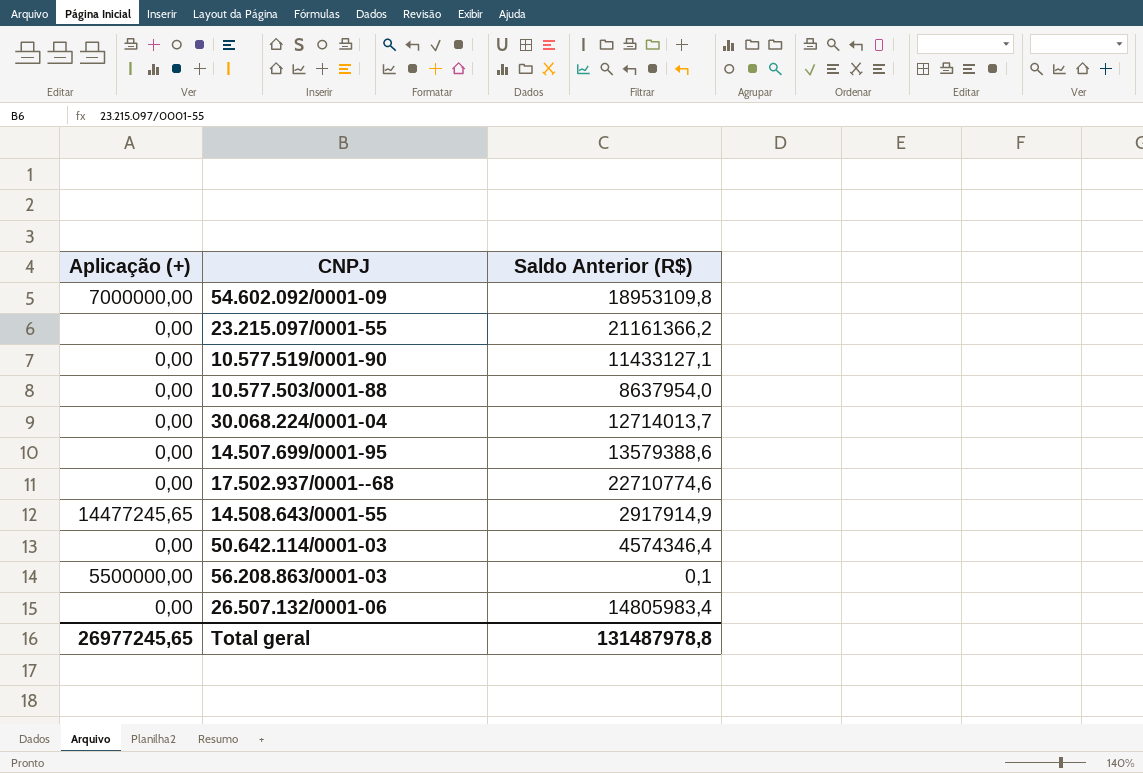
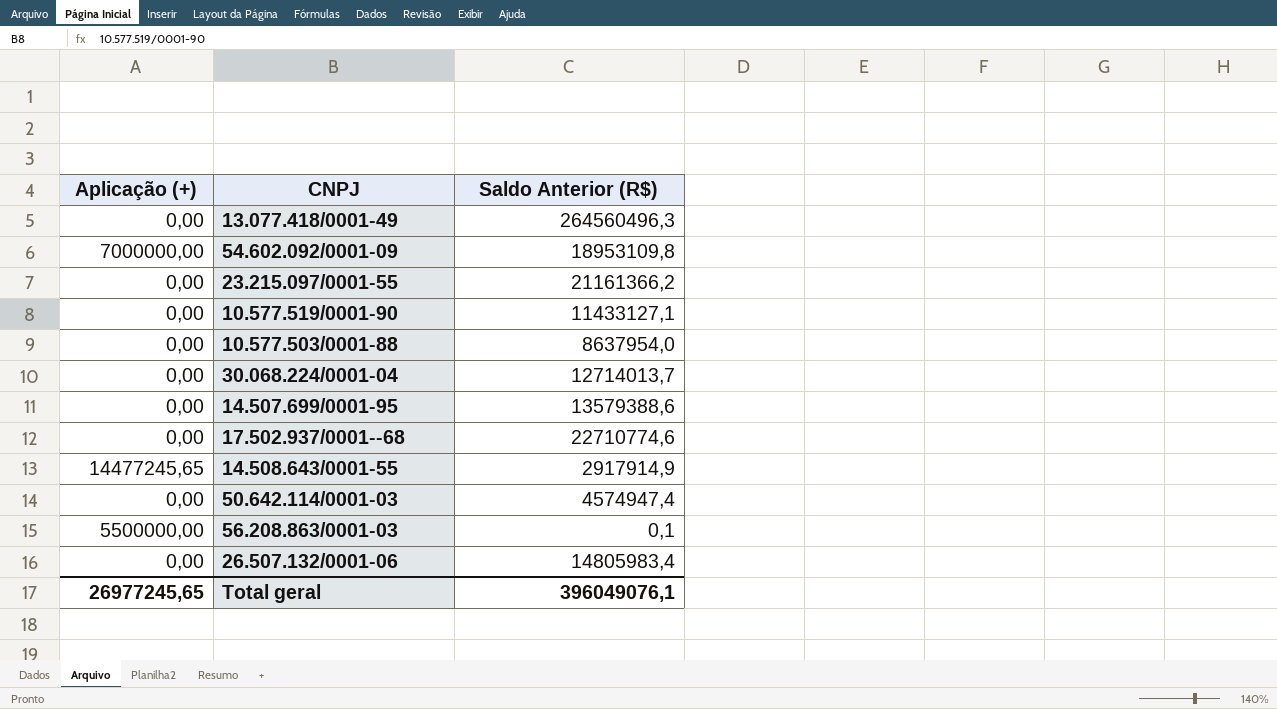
row 13.077.418/0001-49: none -> 0,00 | 264560496,3
50.642.114/0001-03 | Saldo Anterior (R$): 4574346,4 -> 4574947,4
Total geral | Saldo Anterior (R$): 131487978,8 -> 396049076,1

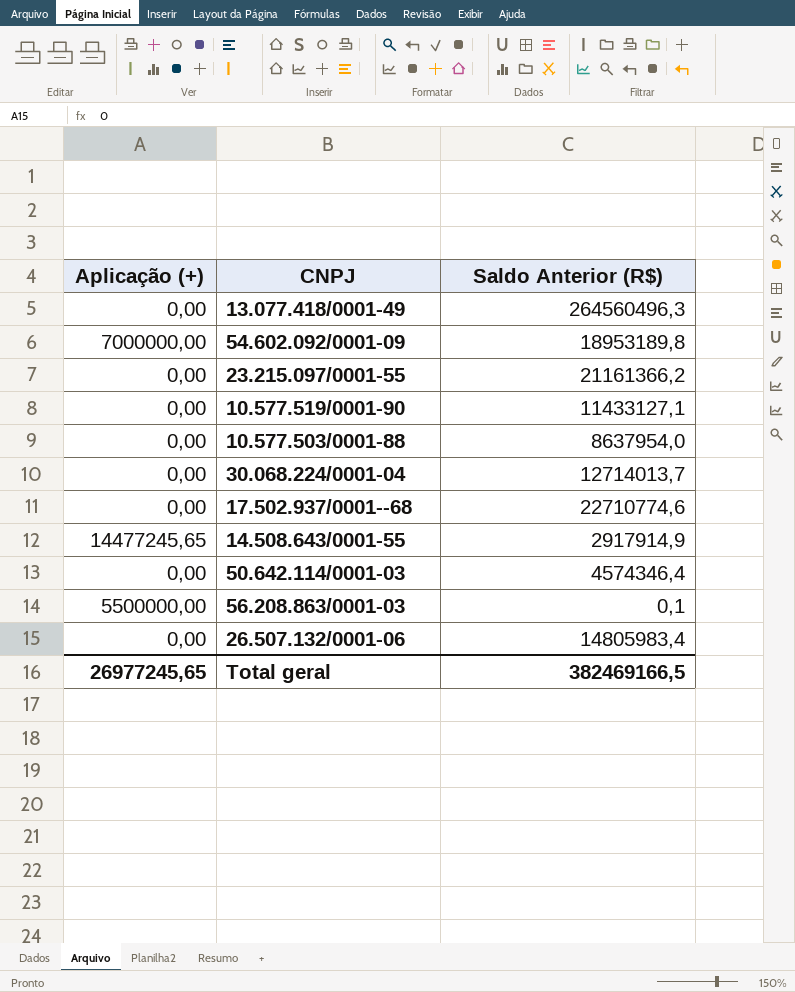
row 14.507.699/0001-95: 0,00 | 13579388,6 -> none
54.602.092/0001-09 | Saldo Anterior (R$): 18953109,8 -> 18953189,8
50.642.114/0001-03 | Saldo Anterior (R$): 4574947,4 -> 4574346,4
Total geral | Saldo Anterior (R$): 396049076,1 -> 382469166,5

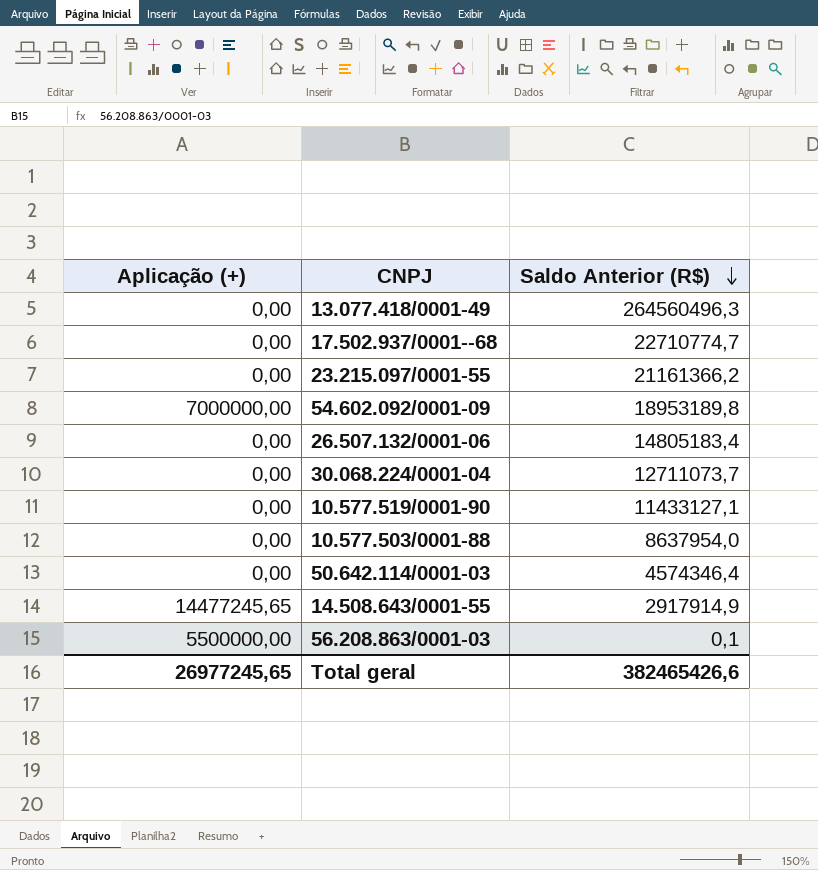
row order: none -> Saldo Anterior (R$) descending
17.502.937/0001--68 | Saldo Anterior (R$): 22710774,6 -> 22710774,7
26.507.132/0001-06 | Saldo Anterior (R$): 14805983,4 -> 14805183,4
30.068.224/0001-04 | Saldo Anterior (R$): 12714013,7 -> 12711073,7
Total geral | Saldo Anterior (R$): 382469166,5 -> 382465426,6

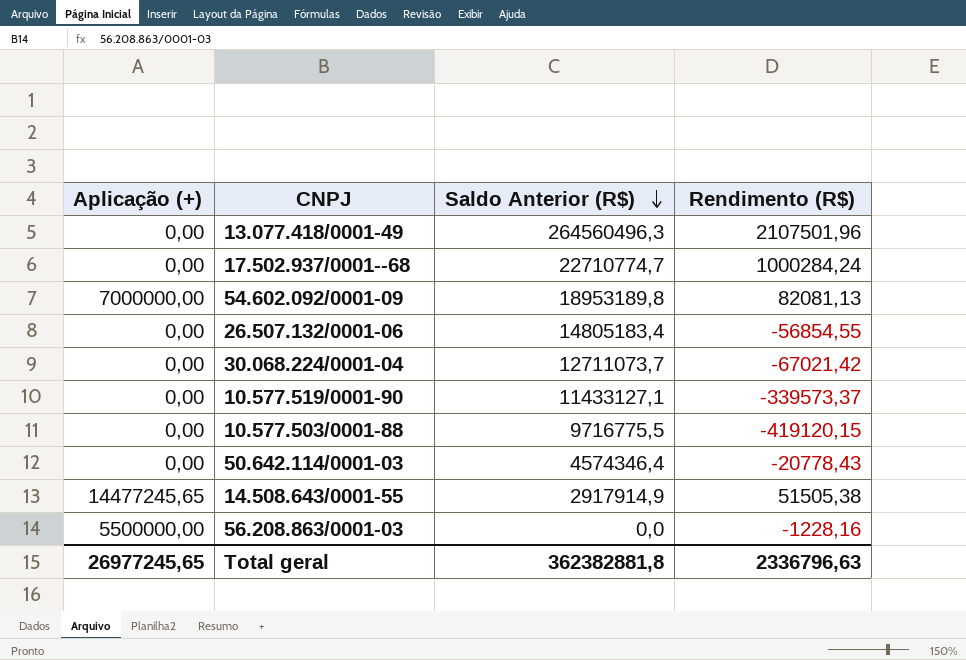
column Rendimento (R$) | position: none -> 4
row 23.215.097/0001-55: 0,00 | 21161366,2 -> none
10.577.503/0001-88 | Saldo Anterior (R$): 8637954,0 -> 9716775,5
56.208.863/0001-03 | Saldo Anterior (R$): 0,1 -> 0,0
Total geral | Saldo Anterior (R$): 382465426,6 -> 362382881,8

